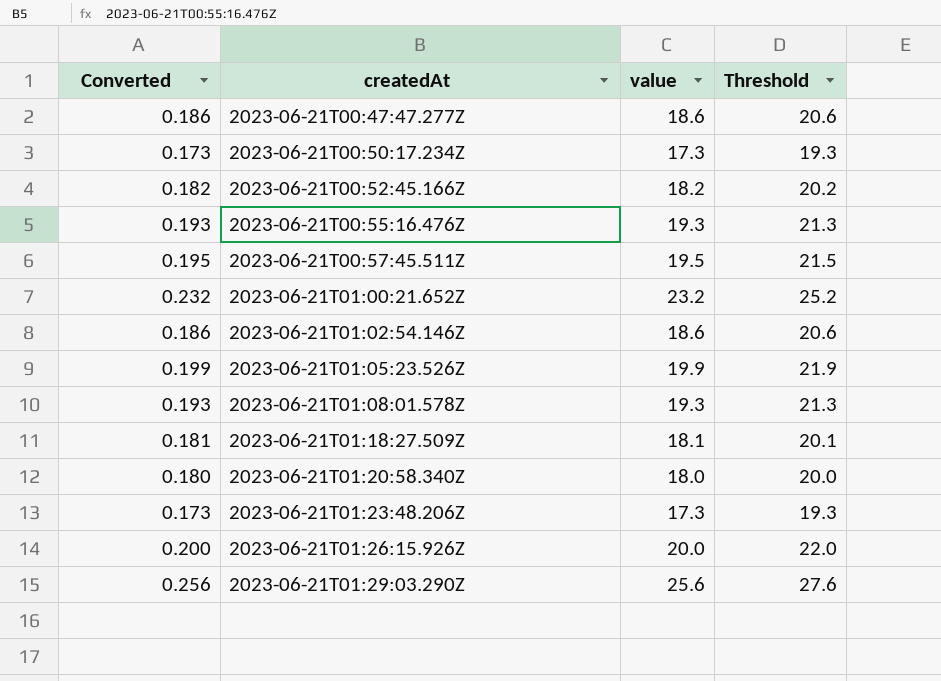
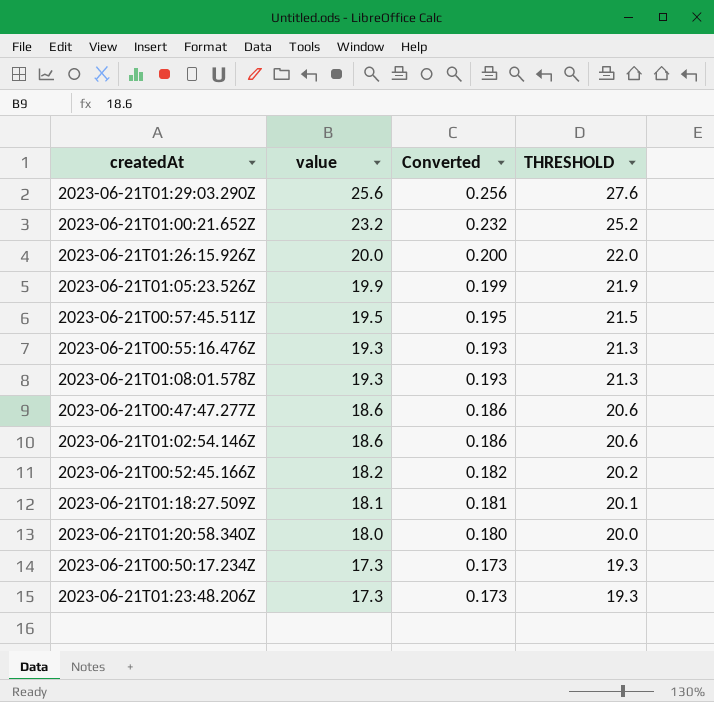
row order: createdAt ascending -> value descending
column Converted | position: 1 -> 3
column name: Threshold -> THRESHOLD

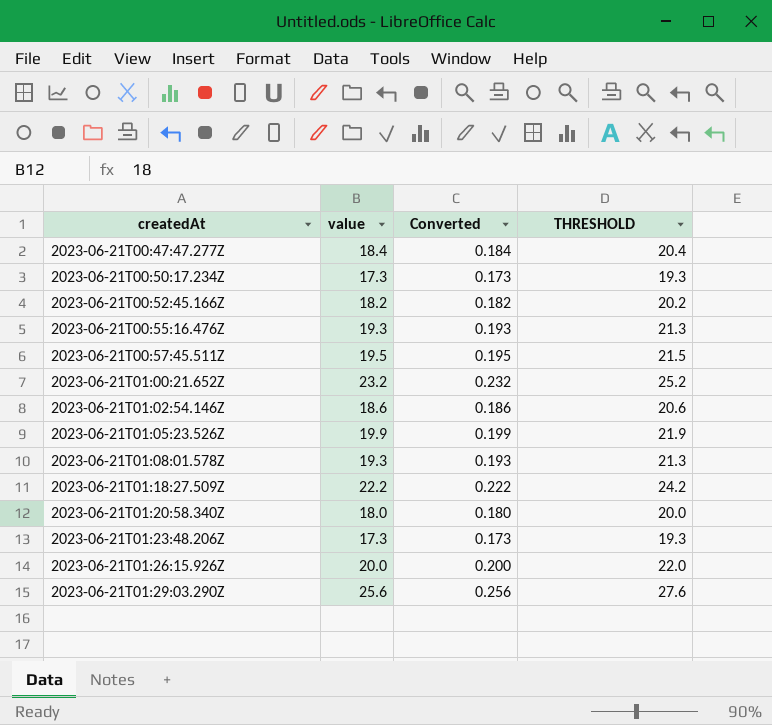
row order: value descending -> createdAt ascending
2023-06-21T00:47:47.277Z | value: 18.6 -> 18.4
2023-06-21T00:47:47.277Z | Converted: 0.186 -> 0.184
2023-06-21T00:47:47.277Z | THRESHOLD: 20.6 -> 20.4
2023-06-21T01:18:27.509Z | value: 18.1 -> 22.2
2023-06-21T01:18:27.509Z | Converted: 0.181 -> 0.222
2023-06-21T01:18:27.509Z | THRESHOLD: 20.1 -> 24.2

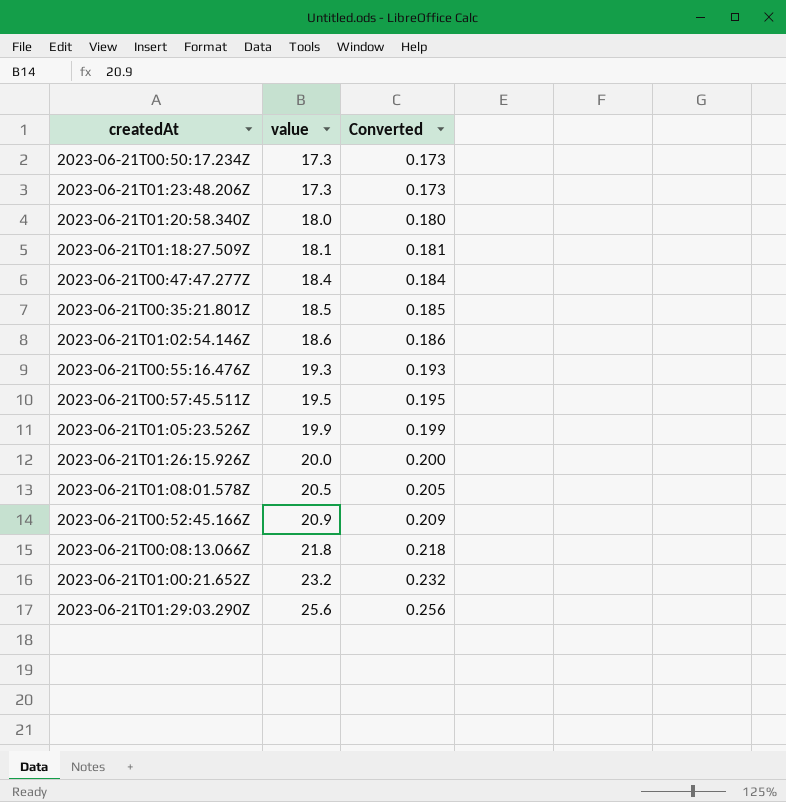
row order: createdAt ascending -> value ascending
column THRESHOLD | formula: [value] + 2 -> none
2023-06-21T01:18:27.509Z | value: 22.2 -> 18.1
2023-06-21T01:18:27.509Z | Converted: 0.222 -> 0.181
row 2023-06-21T00:35:21.801Z: none -> 18.5 | 0.185
2023-06-21T01:08:01.578Z | value: 19.3 -> 20.5
2023-06-21T01:08:01.578Z | Converted: 0.193 -> 0.205
2023-06-21T00:52:45.166Z | value: 18.2 -> 20.9
2023-06-21T00:52:45.166Z | Converted: 0.182 -> 0.209
row 2023-06-21T00:08:13.066Z: none -> 21.8 | 0.218

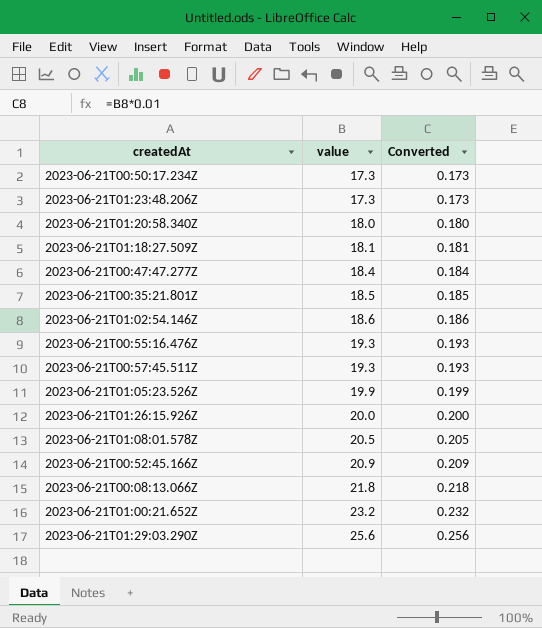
2023-06-21T00:57:45.511Z | value: 19.5 -> 19.3
2023-06-21T00:57:45.511Z | Converted: 0.195 -> 0.193

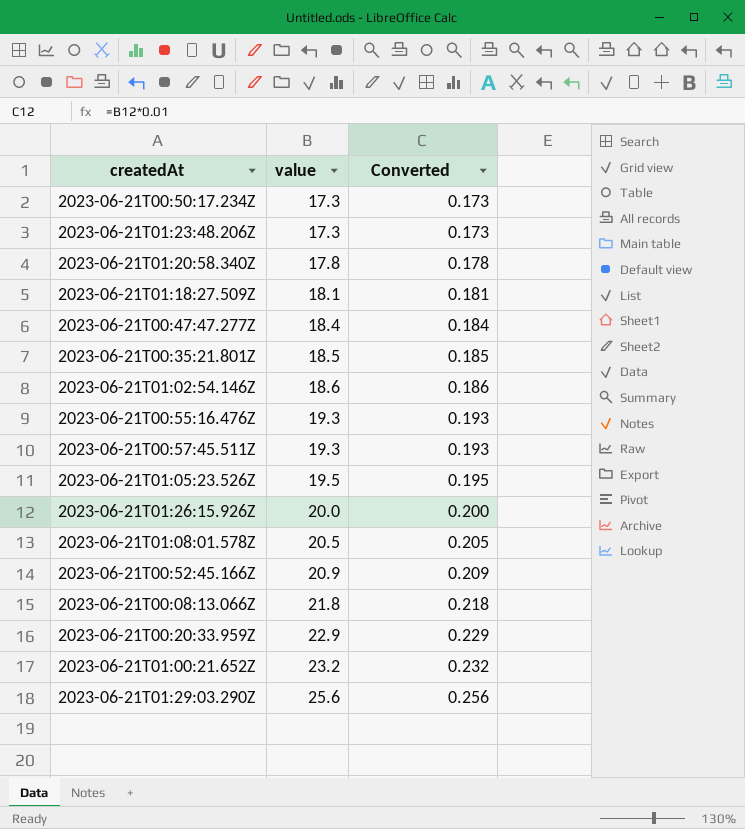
2023-06-21T01:20:58.340Z | value: 18.0 -> 17.8
2023-06-21T01:20:58.340Z | Converted: 0.180 -> 0.178
2023-06-21T01:05:23.526Z | value: 19.9 -> 19.5
2023-06-21T01:05:23.526Z | Converted: 0.199 -> 0.195
row 2023-06-21T00:20:33.959Z: none -> 22.9 | 0.229

